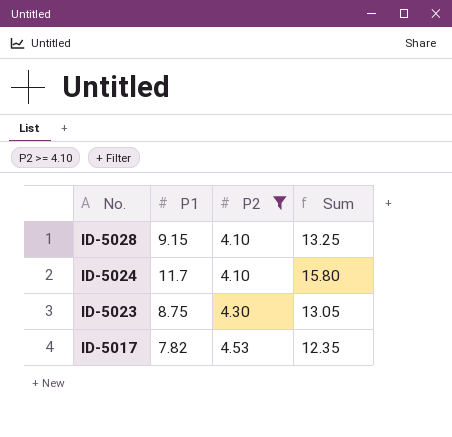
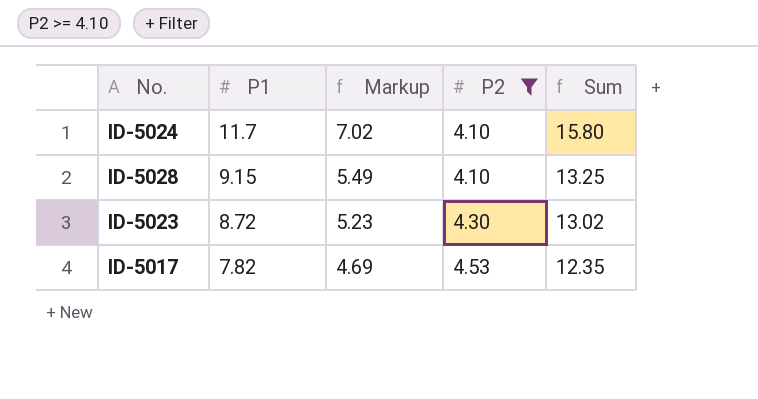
row order: No. descending -> P1 descending
column Markup | formula: none -> [P1] * 0.6
ID-5023 | P1: 8.75 -> 8.72
ID-5023 | Sum: 13.05 -> 13.02

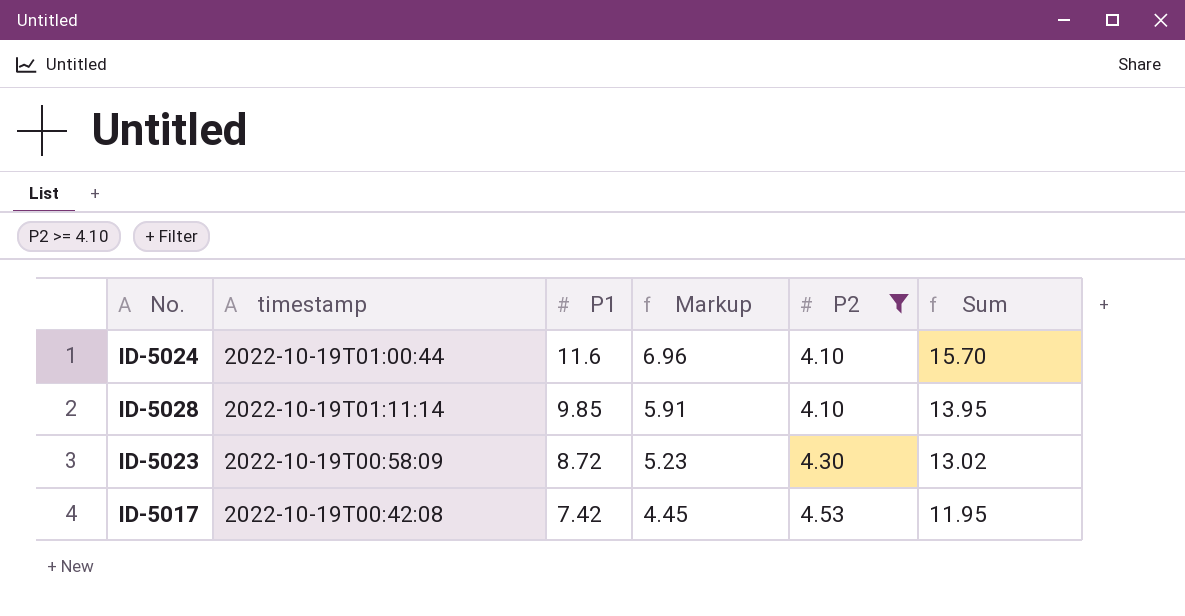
column timestamp | position: none -> 2
ID-5024 | P1: 11.7 -> 11.6
ID-5024 | Markup: 7.02 -> 6.96
ID-5024 | Sum: 15.80 -> 15.70
ID-5028 | P1: 9.15 -> 9.85
ID-5028 | Markup: 5.49 -> 5.91
ID-5028 | Sum: 13.25 -> 13.95
ID-5017 | P1: 7.82 -> 7.42
ID-5017 | Markup: 4.69 -> 4.45
ID-5017 | Sum: 12.35 -> 11.95

